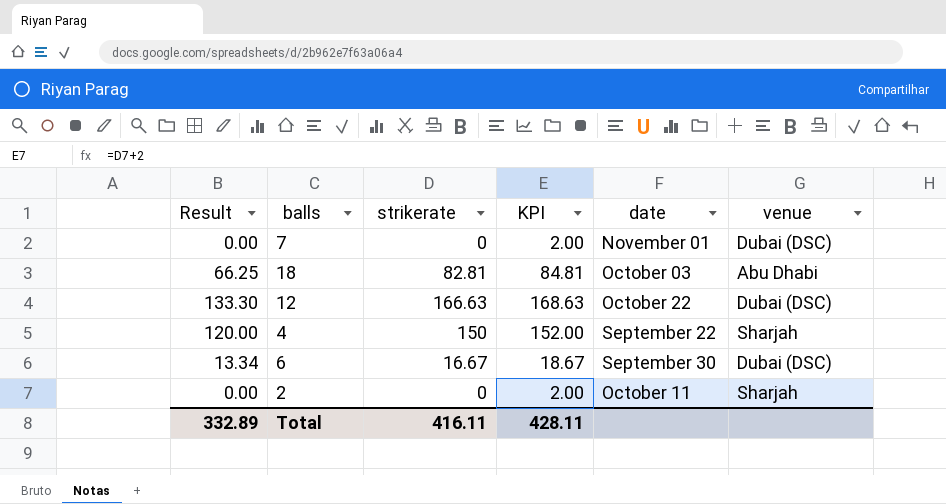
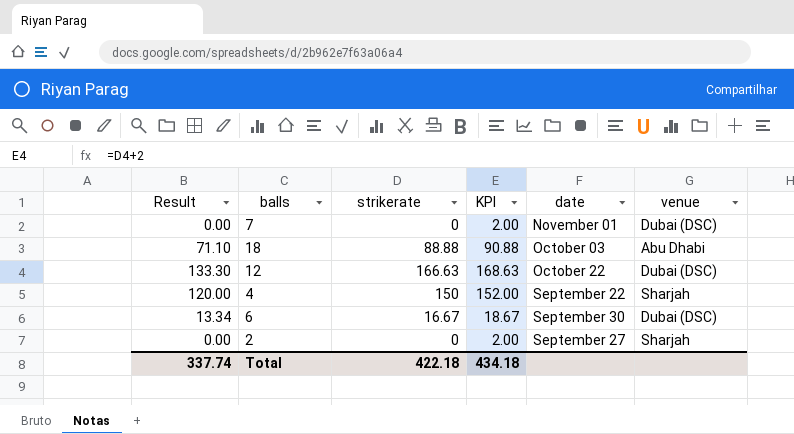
18 | Result: 66.25 -> 71.10
18 | strikerate: 82.81 -> 88.88
18 | KPI: 84.81 -> 90.88
2 | date: October 11 -> September 27
Total | Result: 332.89 -> 337.74
Total | strikerate: 416.11 -> 422.18
Total | KPI: 428.11 -> 434.18

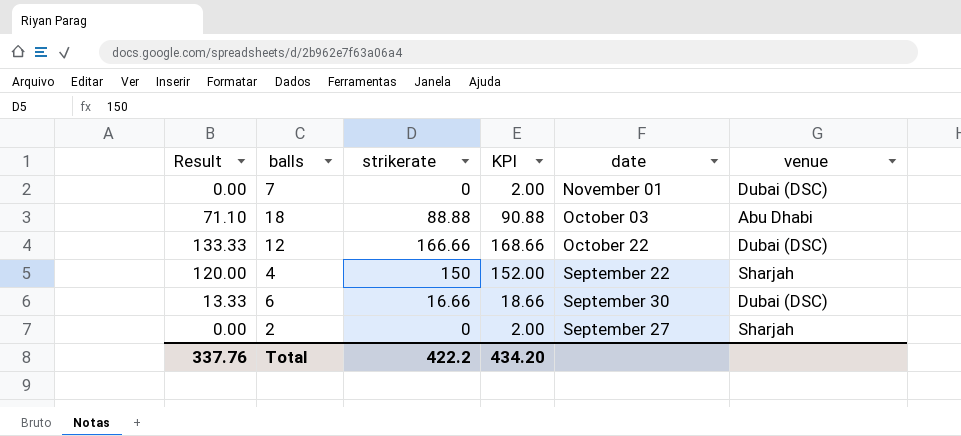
12 | Result: 133.30 -> 133.33
12 | strikerate: 166.63 -> 166.66
12 | KPI: 168.63 -> 168.66
6 | Result: 13.34 -> 13.33
6 | strikerate: 16.67 -> 16.66
6 | KPI: 18.67 -> 18.66
Total | Result: 337.74 -> 337.76
Total | strikerate: 422.18 -> 422.2
Total | KPI: 434.18 -> 434.20

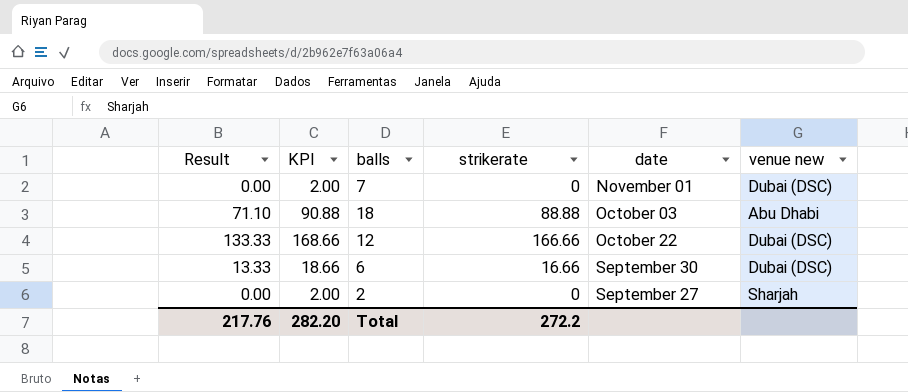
column KPI | position: 4 -> 2
column name: venue -> venue new
row 4: 120.00 | 150 | 152.00 | September 22 | Sharjah -> none
Total | Result: 337.76 -> 217.76
Total | KPI: 434.20 -> 282.20
Total | strikerate: 422.2 -> 272.2

